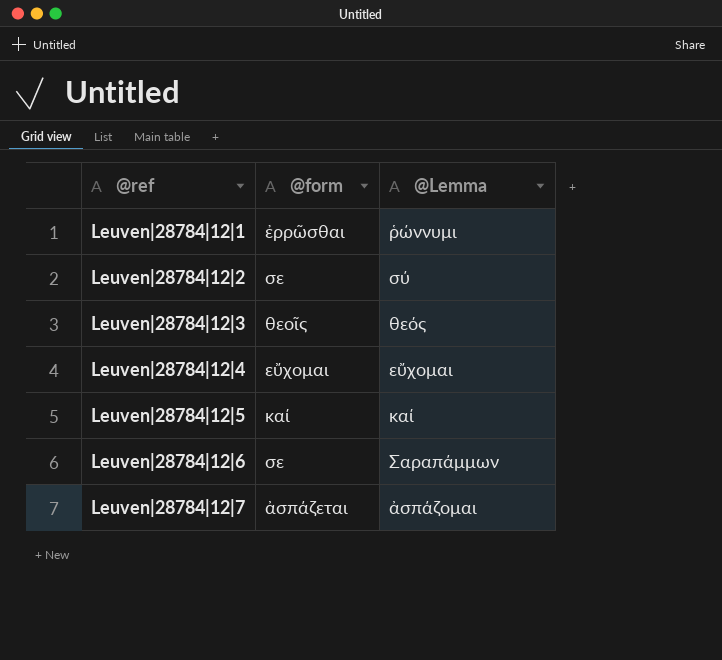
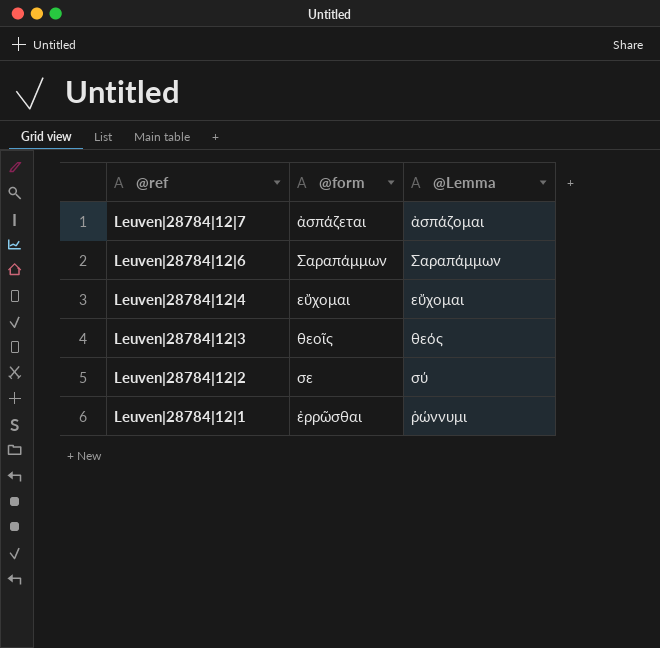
row order: @ref ascending -> @ref descending
row Leuven|28784|12|5: καί | καί -> none
Leuven|28784|12|6 | @form: σε -> Σαραπάμμων

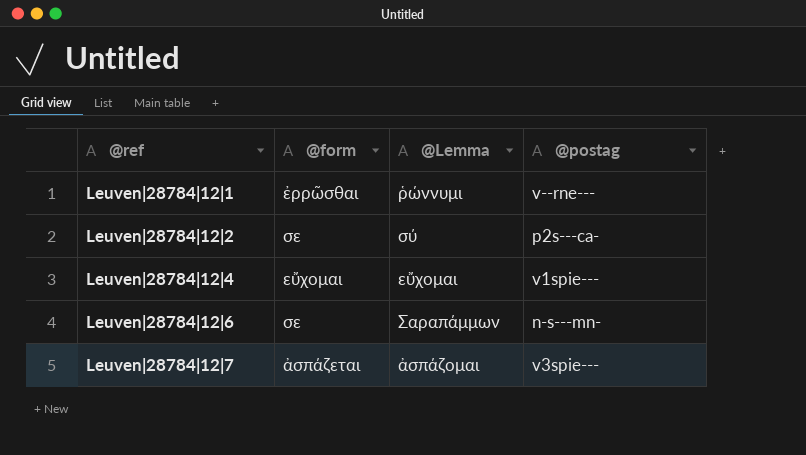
row order: @ref descending -> @ref ascending
column @postag | position: none -> 4
row Leuven|28784|12|3: θεοῖς | θεός -> none
Leuven|28784|12|6 | @form: Σαραπάμμων -> σε

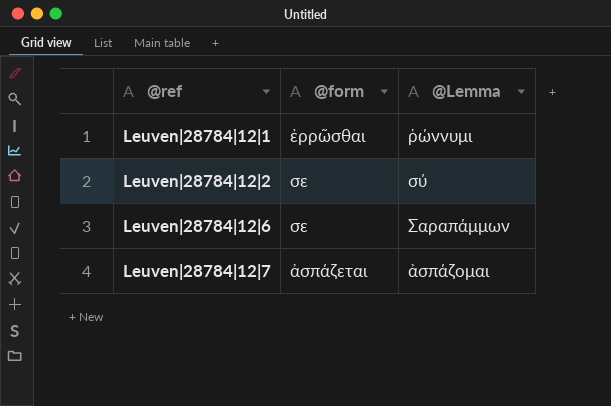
column @postag | position: 4 -> none
row Leuven|28784|12|4: εὔχομαι | εὔχομαι | v1spie--- -> none

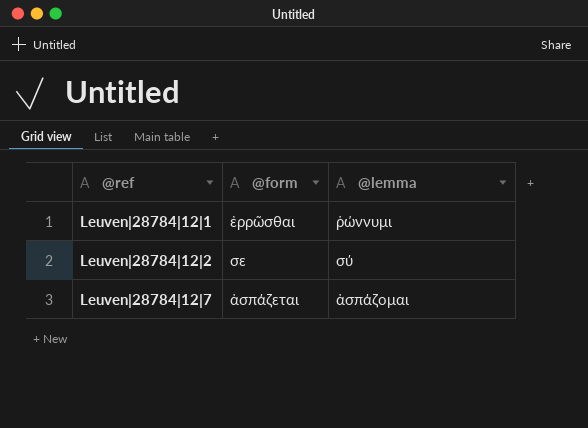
column name: @Lemma -> @lemma
row Leuven|28784|12|6: σε | Σαραπάμμων -> none

